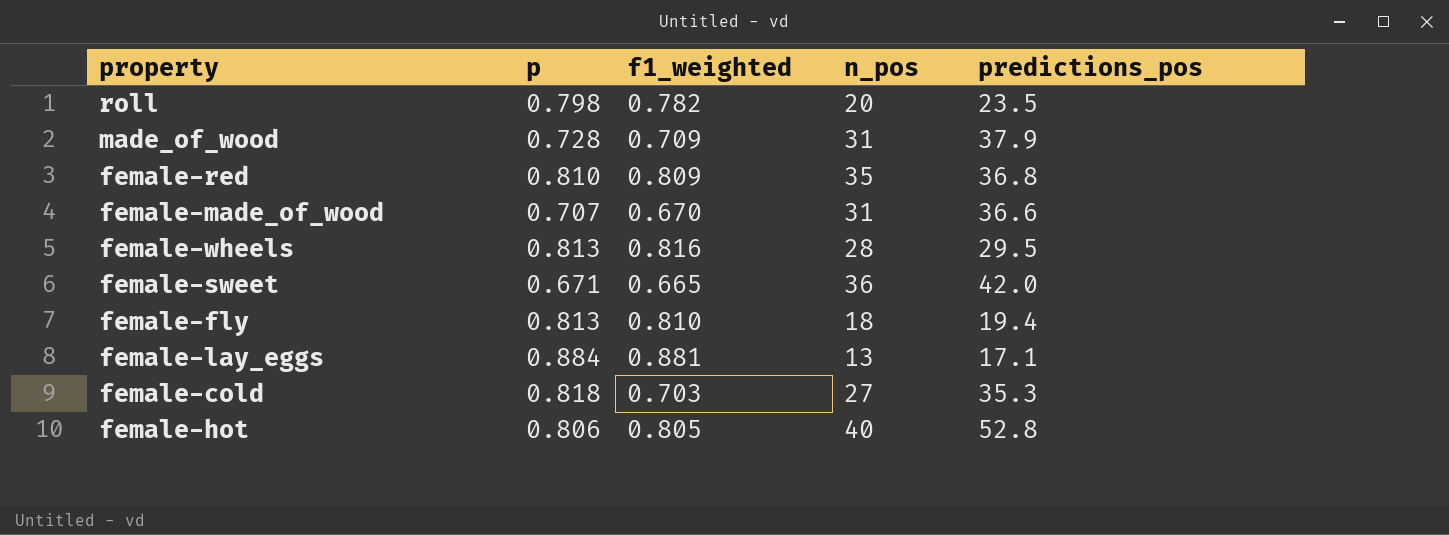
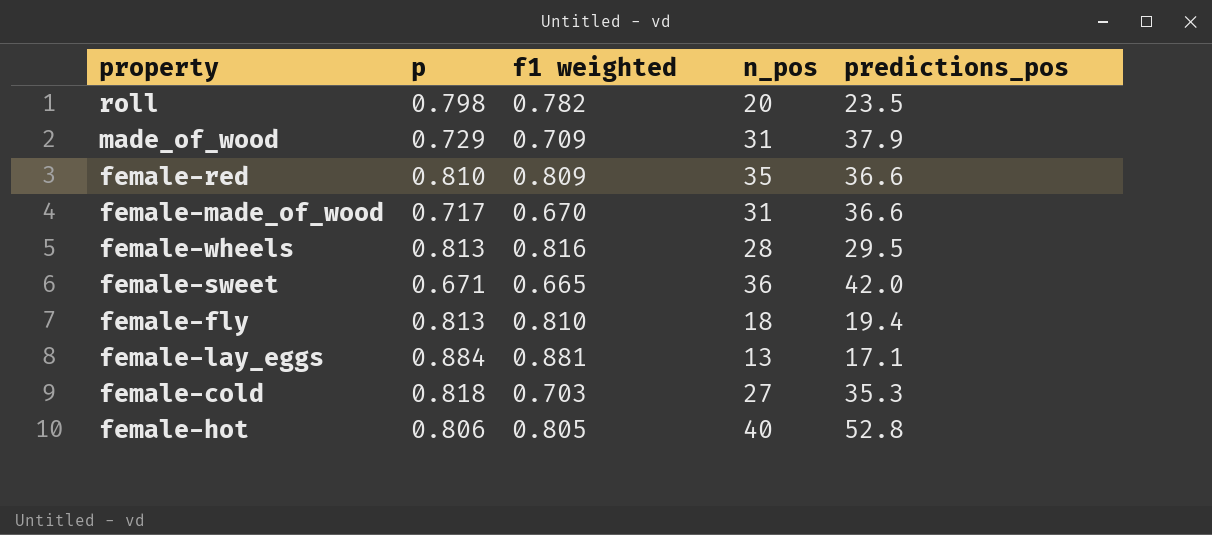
column name: f1_weighted -> f1 weighted
made_of_wood | p: 0.728 -> 0.729
female-red | predictions_pos: 36.8 -> 36.6
female-made_of_wood | p: 0.707 -> 0.717

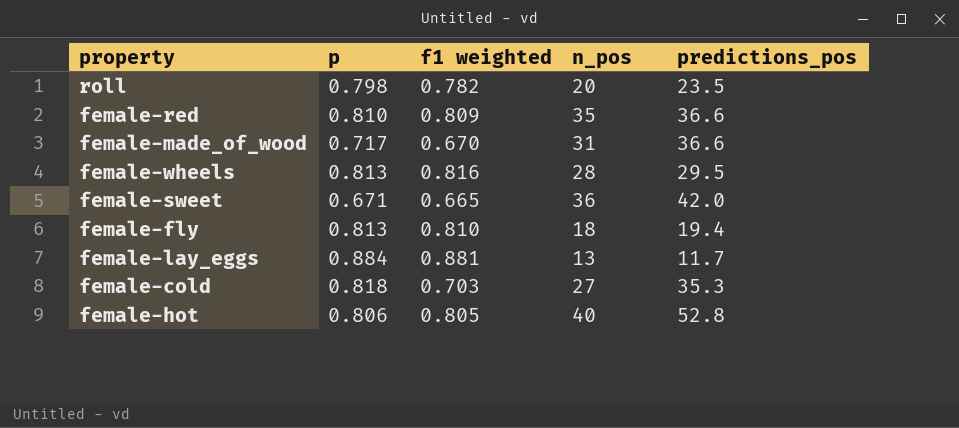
row made_of_wood: 0.729 | 0.709 | 31 | 37.9 -> none
female-lay_eggs | predictions_pos: 17.1 -> 11.7

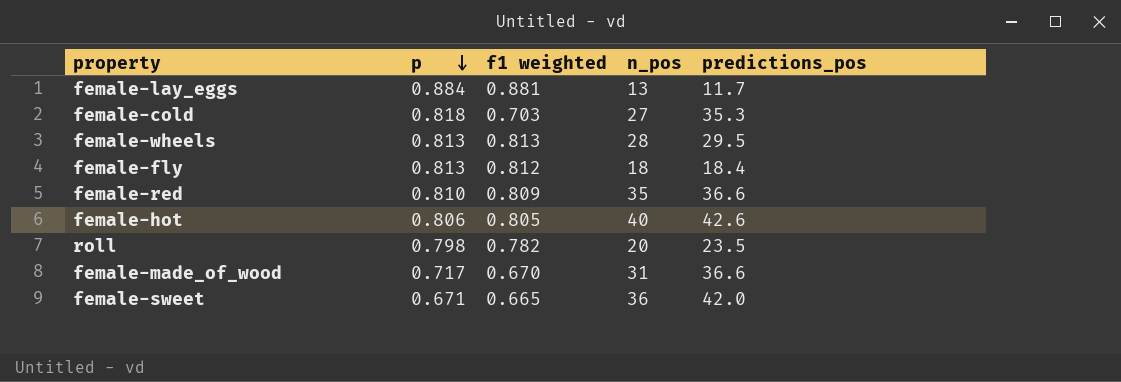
row order: none -> p descending
female-wheels | f1 weighted: 0.816 -> 0.813
female-fly | f1 weighted: 0.810 -> 0.812
female-fly | predictions_pos: 19.4 -> 18.4
female-hot | predictions_pos: 52.8 -> 42.6

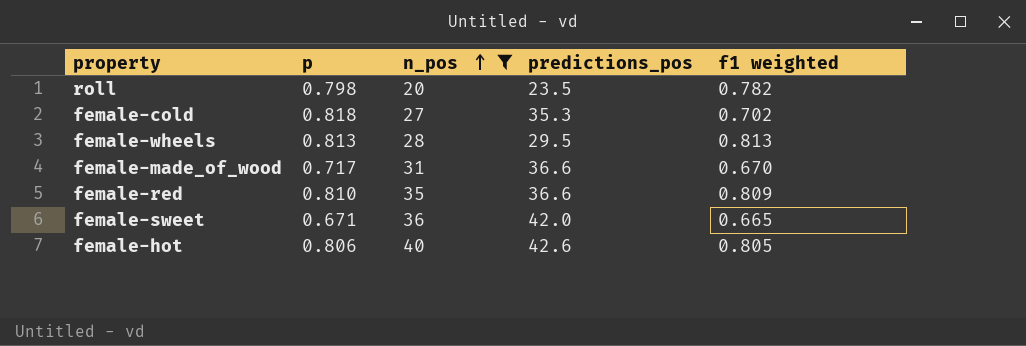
filter: none -> n_pos >= 20
row order: p descending -> n_pos ascending
column f1 weighted | position: 3 -> 5
female-cold | f1 weighted: 0.703 -> 0.702

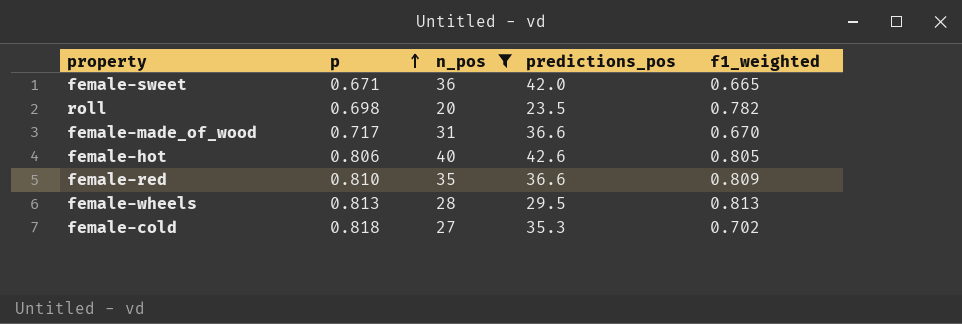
row order: n_pos ascending -> p ascending
column name: f1 weighted -> f1_weighted
roll | p: 0.798 -> 0.698

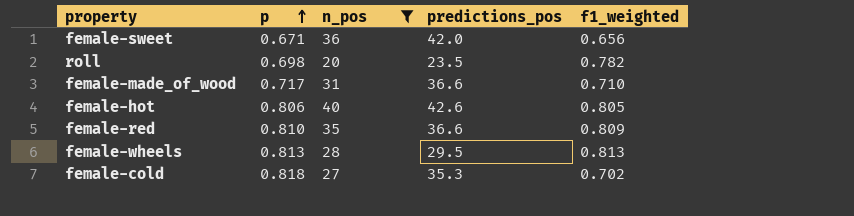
female-sweet | f1_weighted: 0.665 -> 0.656
female-made_of_wood | f1_weighted: 0.670 -> 0.710

